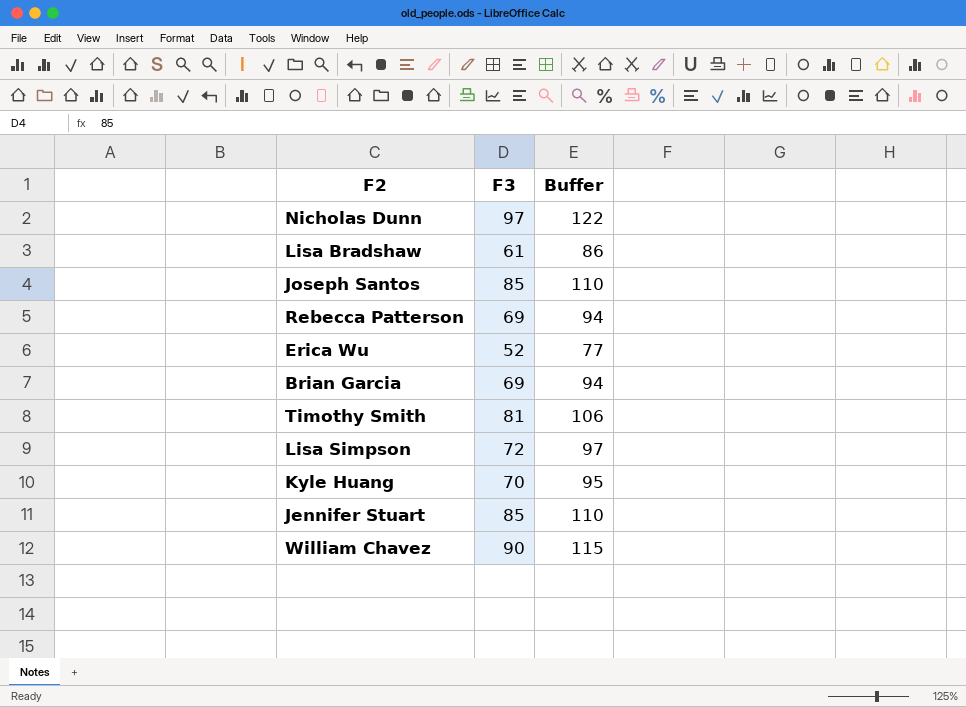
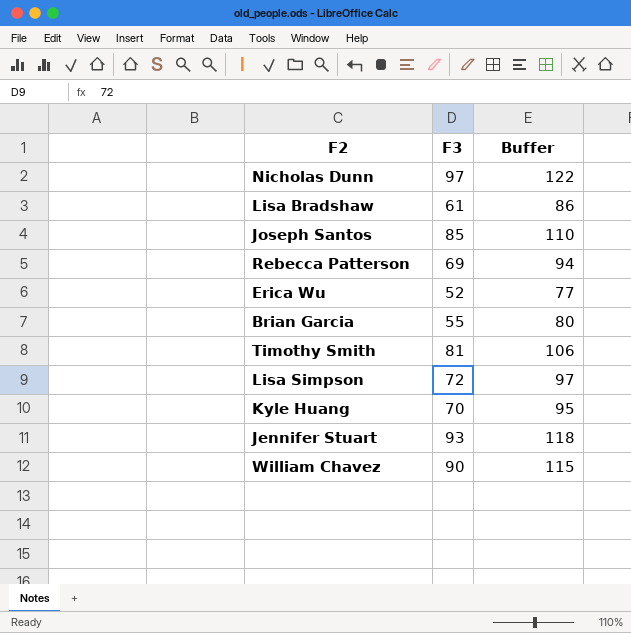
Brian Garcia | F3: 69 -> 55
Brian Garcia | Buffer: 94 -> 80
Jennifer Stuart | F3: 85 -> 93
Jennifer Stuart | Buffer: 110 -> 118

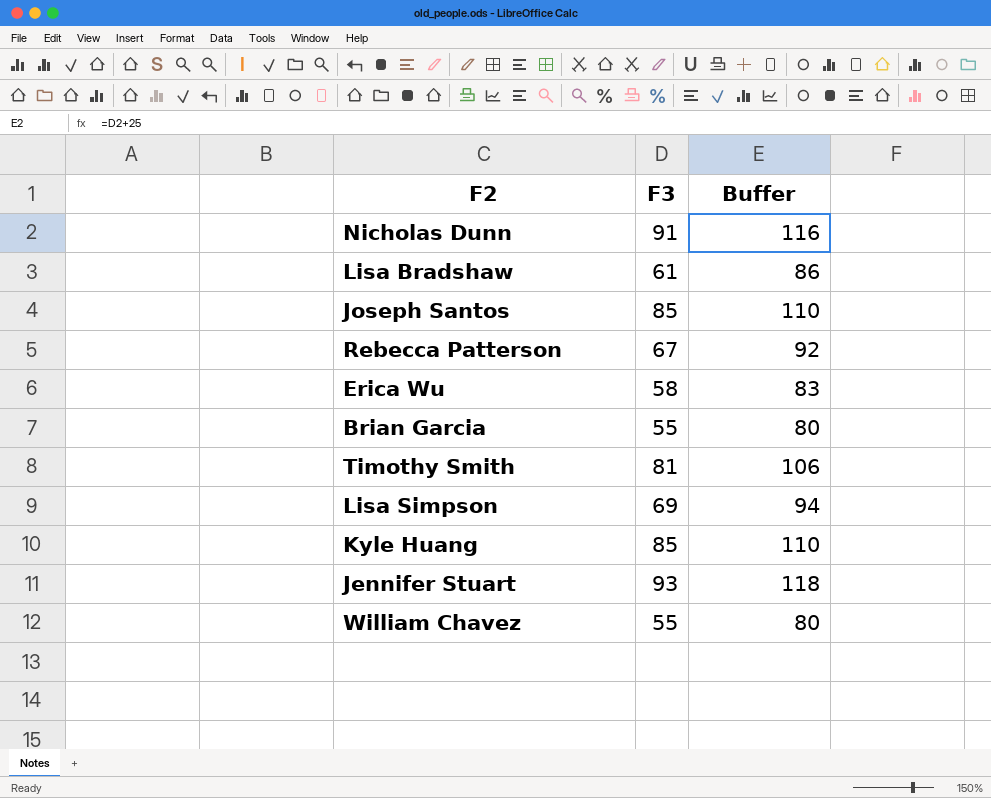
Nicholas Dunn | F3: 97 -> 91
Nicholas Dunn | Buffer: 122 -> 116
Rebecca Patterson | F3: 69 -> 67
Rebecca Patterson | Buffer: 94 -> 92
Erica Wu | F3: 52 -> 58
Erica Wu | Buffer: 77 -> 83
Lisa Simpson | F3: 72 -> 69
Lisa Simpson | Buffer: 97 -> 94
Kyle Huang | F3: 70 -> 85
Kyle Huang | Buffer: 95 -> 110
William Chavez | F3: 90 -> 55
William Chavez | Buffer: 115 -> 80

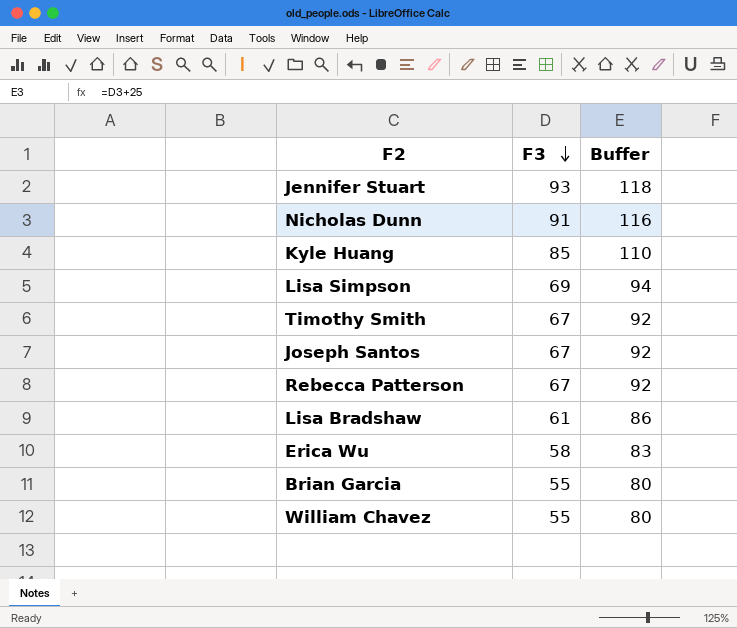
row order: none -> F3 descending
Timothy Smith | F3: 81 -> 67
Timothy Smith | Buffer: 106 -> 92
Joseph Santos | F3: 85 -> 67
Joseph Santos | Buffer: 110 -> 92

